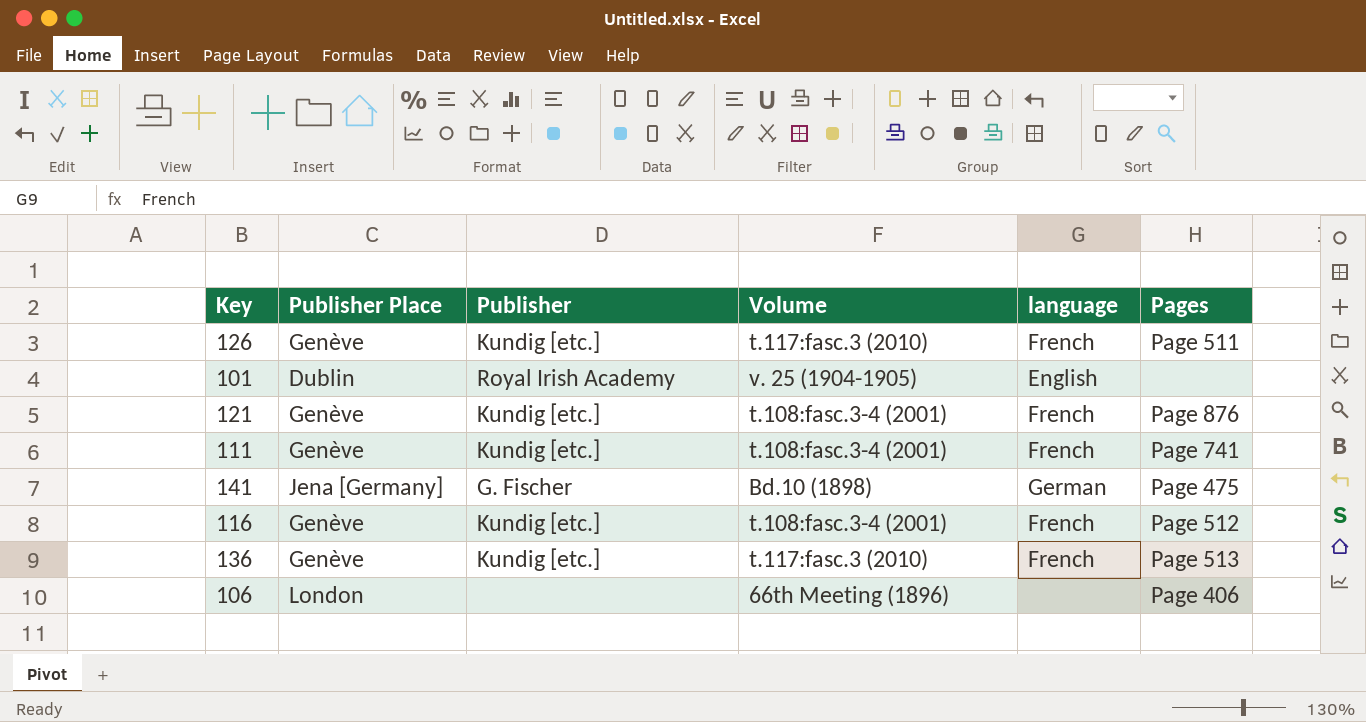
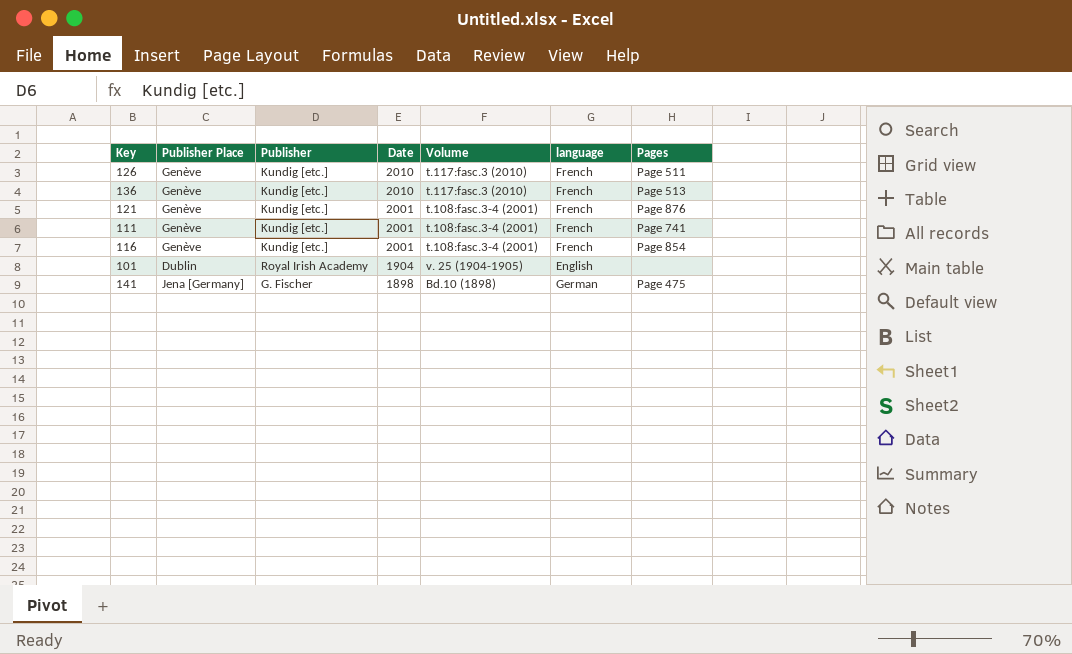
row order: none -> Date descending
column Date | position: none -> 4
row 106: London | none | 66th Meeting (1896) | none | Page 406 -> none
116 | Pages: Page 512 -> Page 854

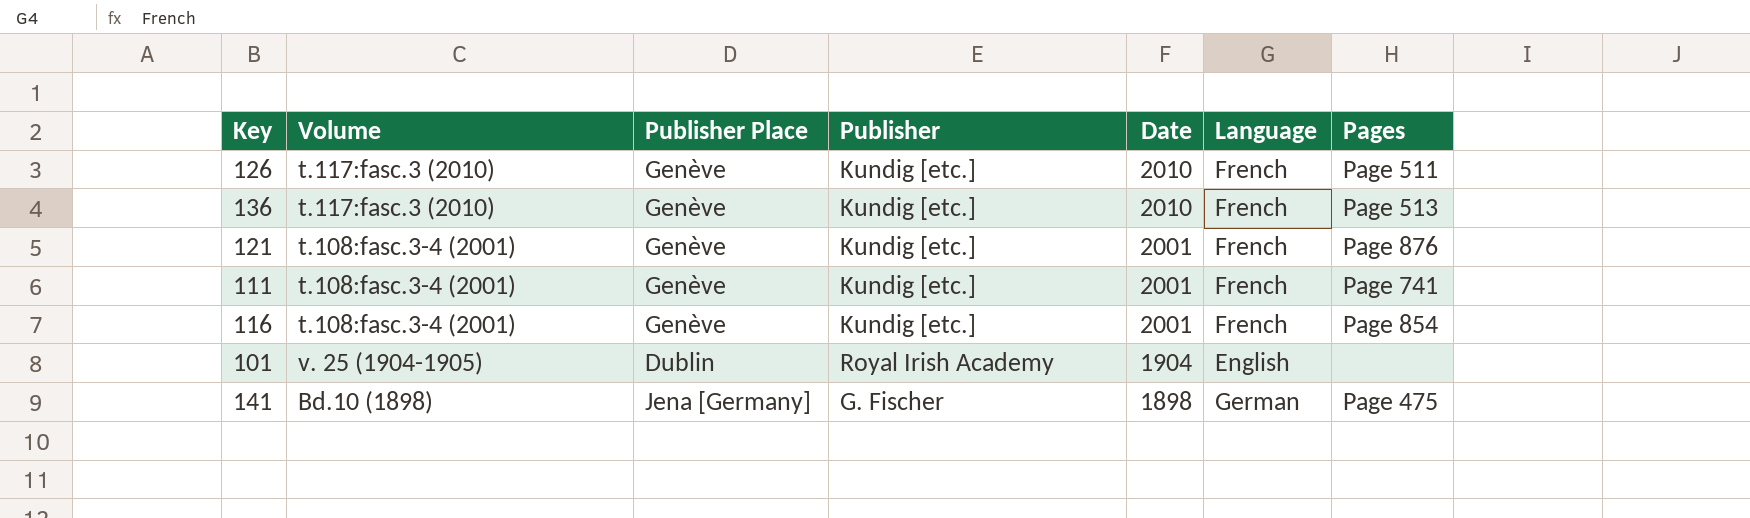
column Volume | position: 5 -> 2
column name: language -> Language

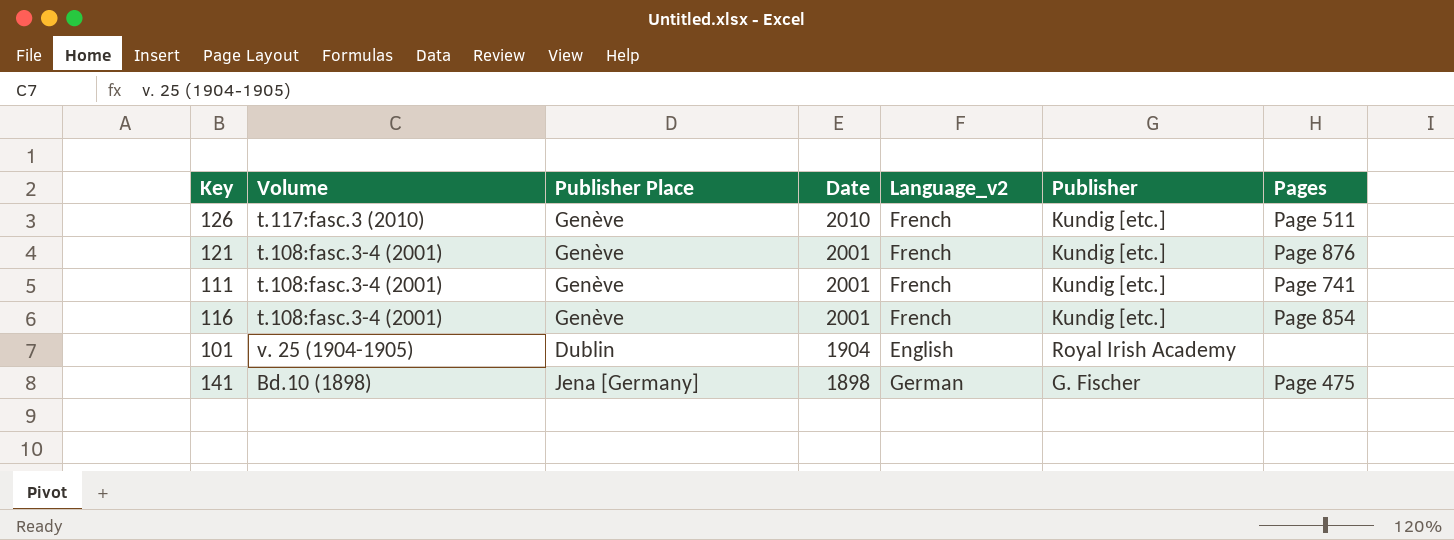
column name: Language -> Language_v2
column Publisher | position: 4 -> 6
row 136: t.117:fasc.3 (2010) | Genève | Kundig [etc.] | 2010 | French | Page 513 -> none

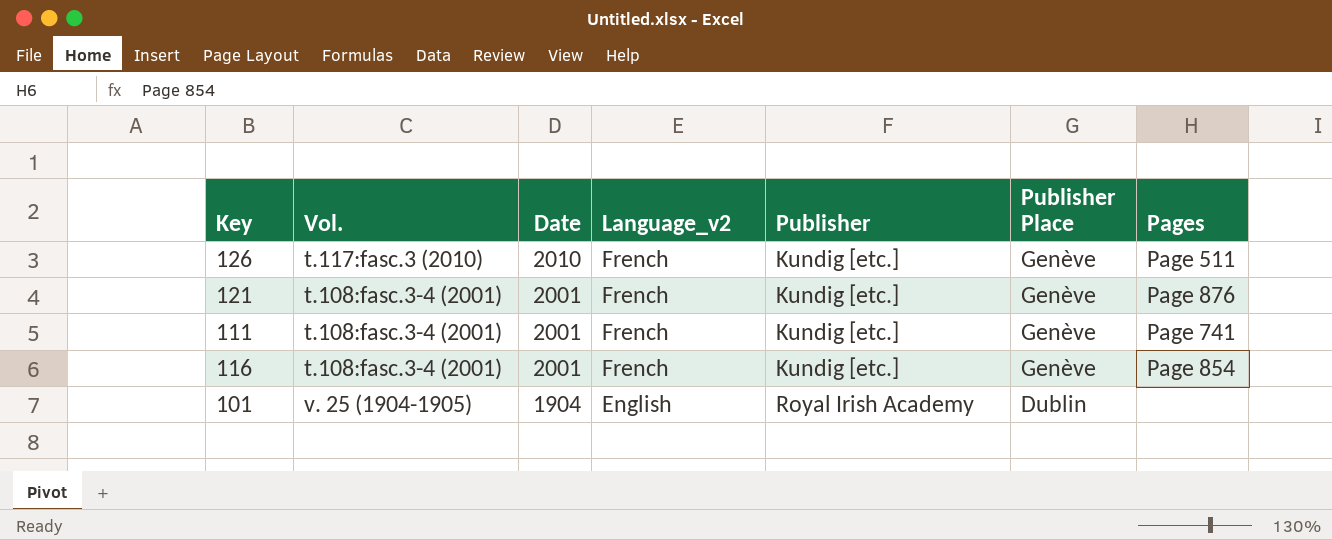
column name: Volume -> Vol.
column Publisher Place | position: 3 -> 6
row 141: Bd.10 (1898) | Jena [Germany] | 1898 | German | G. Fischer | Page 475 -> none

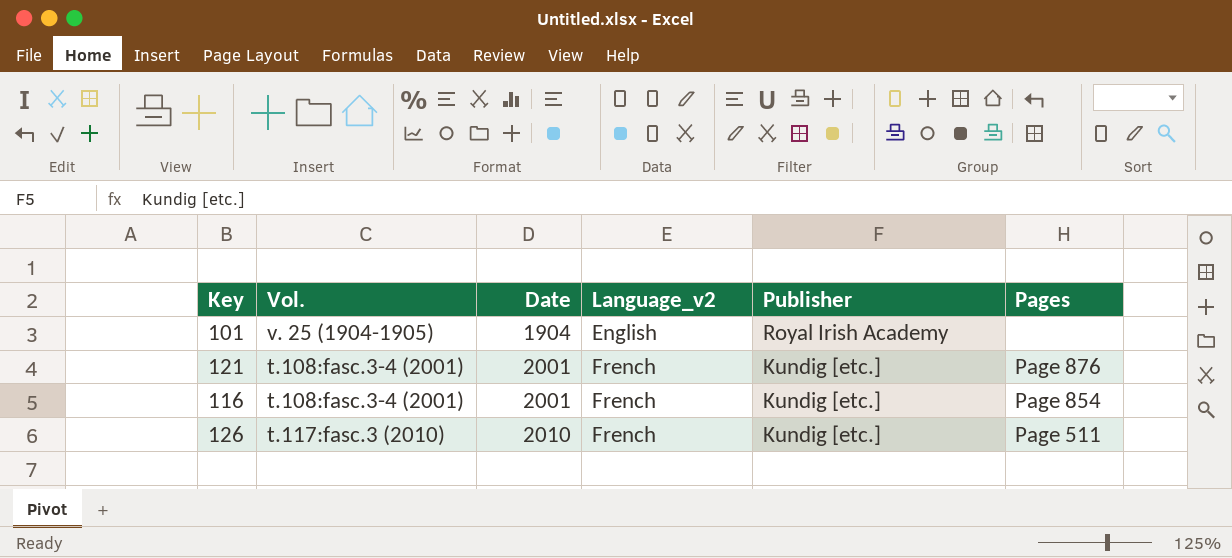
row order: Date descending -> Date ascending
column Publisher Place | position: 6 -> none
row 111: t.108:fasc.3-4 (2001) | 2001 | French | Kundig [etc.] | Genève | Page 741 -> none

